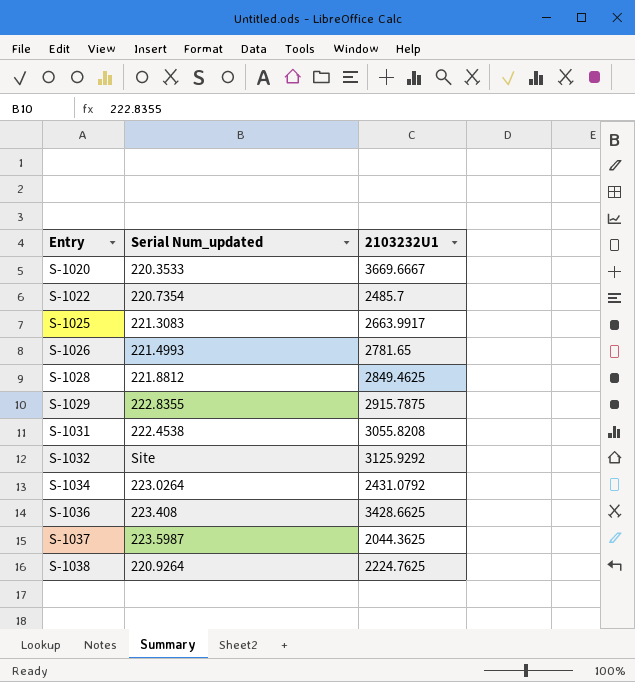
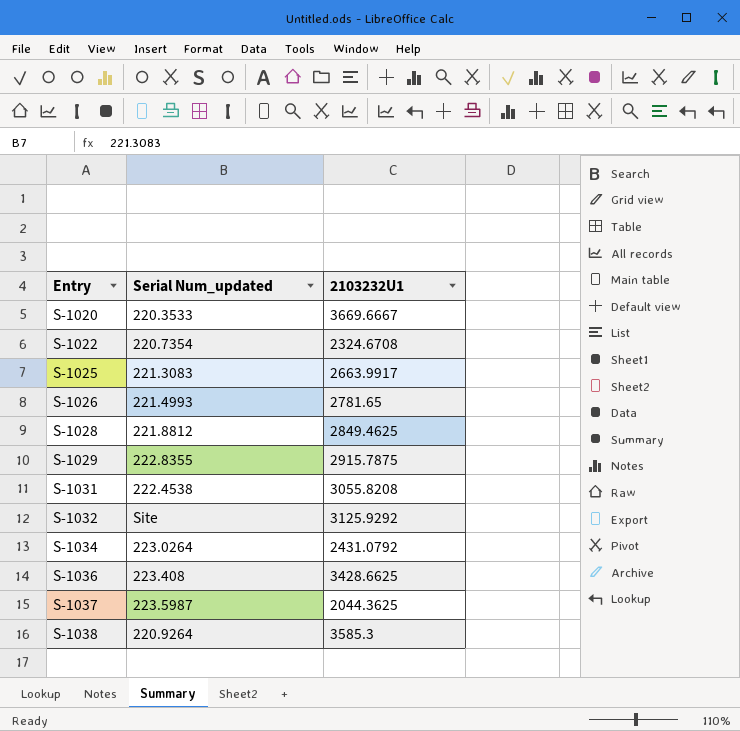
S-1022 | 2103232U1: 2485.7 -> 2324.6708
S-1038 | 2103232U1: 2224.7625 -> 3585.3

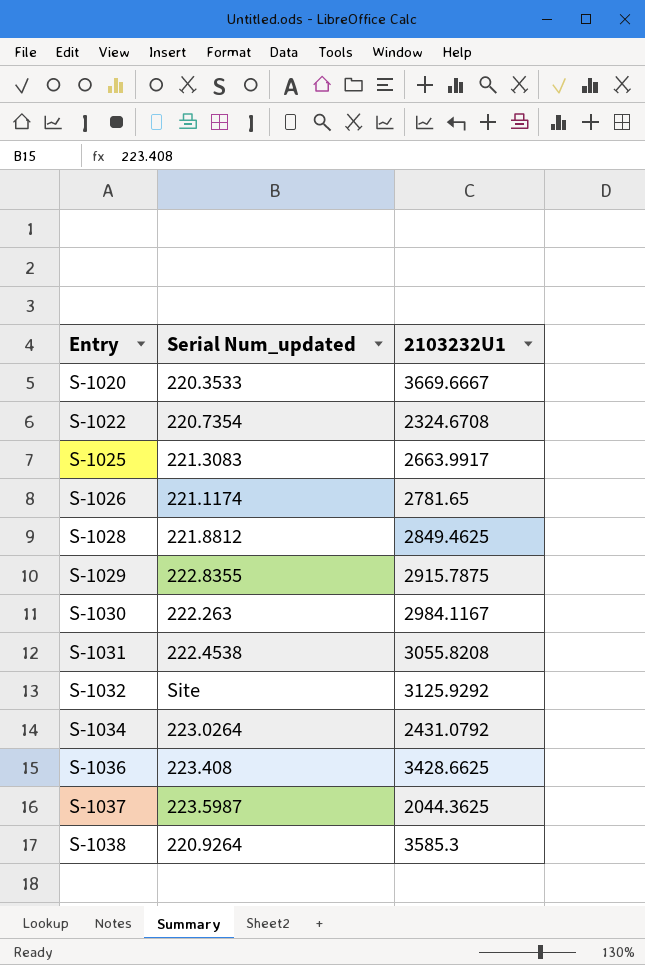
S-1026 | Serial Num_updated: 221.4993 -> 221.1174
row S-1030: none -> 222.263 | 2984.1167

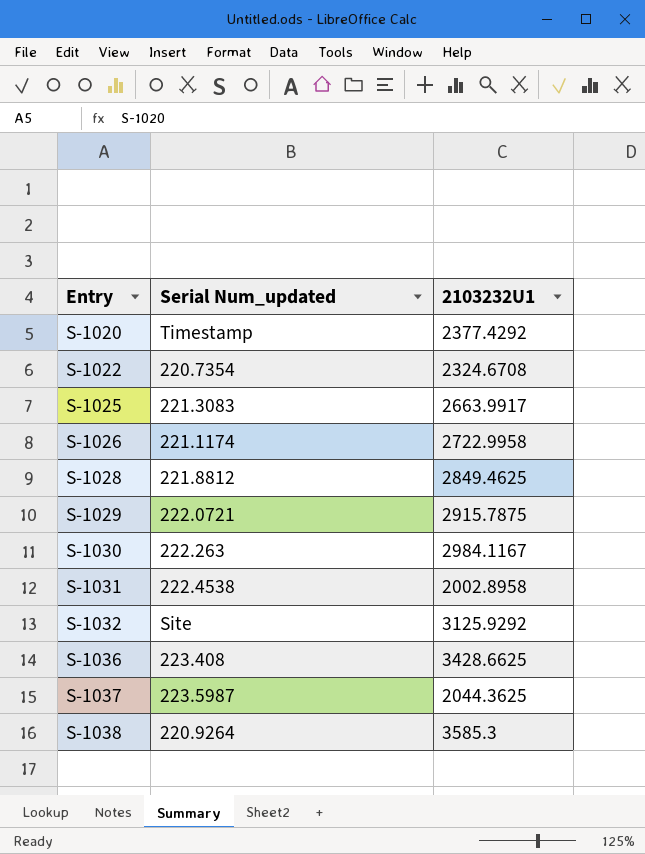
row S-1034: 223.0264 | 2431.0792 -> none
S-1020 | Serial Num_updated: 220.3533 -> Timestamp
S-1020 | 2103232U1: 3669.6667 -> 2377.4292
S-1026 | 2103232U1: 2781.65 -> 2722.9958
S-1029 | Serial Num_updated: 222.8355 -> 222.0721
S-1031 | 2103232U1: 3055.8208 -> 2002.8958

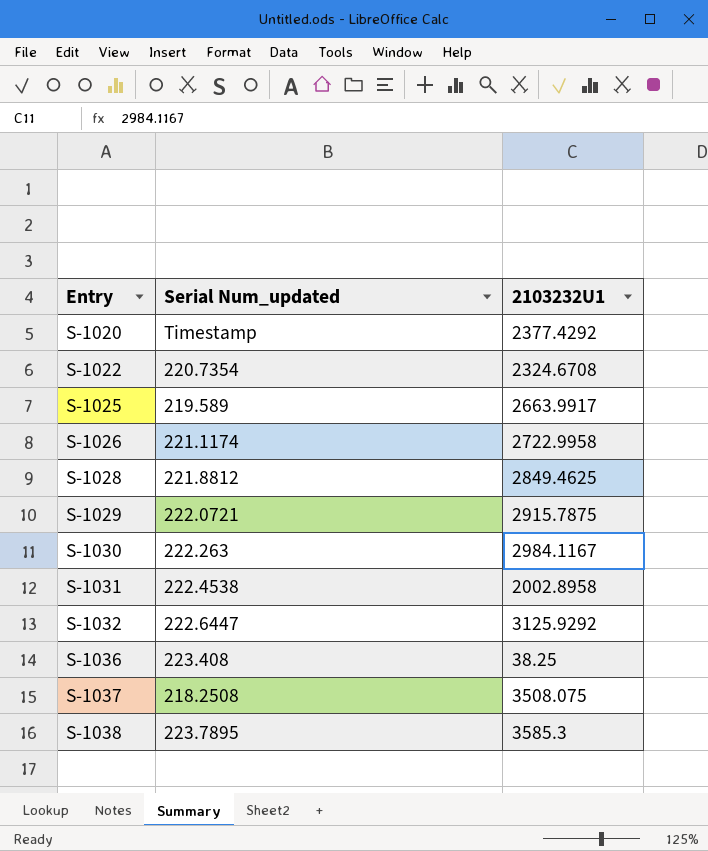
S-1025 | Serial Num_updated: 221.3083 -> 219.589
S-1032 | Serial Num_updated: Site -> 222.6447
S-1036 | 2103232U1: 3428.6625 -> 38.25
S-1037 | Serial Num_updated: 223.5987 -> 218.2508
S-1037 | 2103232U1: 2044.3625 -> 3508.075
S-1038 | Serial Num_updated: 220.9264 -> 223.7895

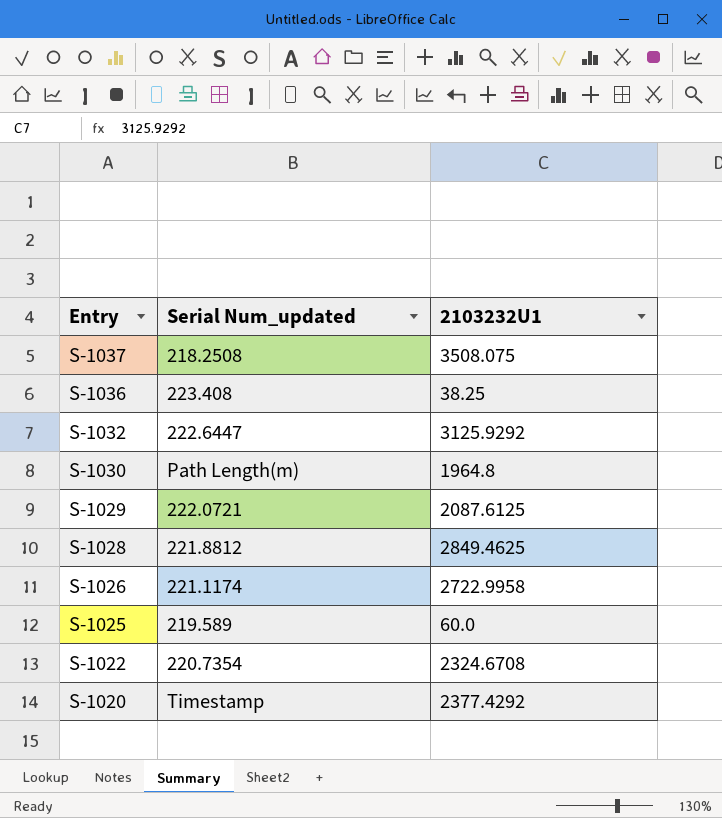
row order: Entry ascending -> Entry descending
row S-1031: 222.4538 | 2002.8958 -> none
row S-1038: 223.7895 | 3585.3 -> none
S-1030 | Serial Num_updated: 222.263 -> Path Length(m)
S-1030 | 2103232U1: 2984.1167 -> 1964.8
S-1029 | 2103232U1: 2915.7875 -> 2087.6125
S-1025 | 2103232U1: 2663.9917 -> 60.0

